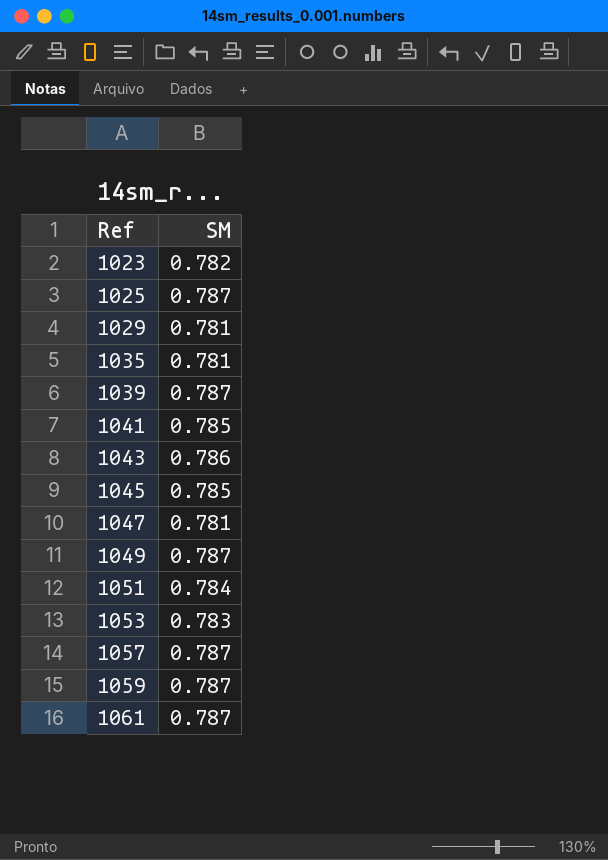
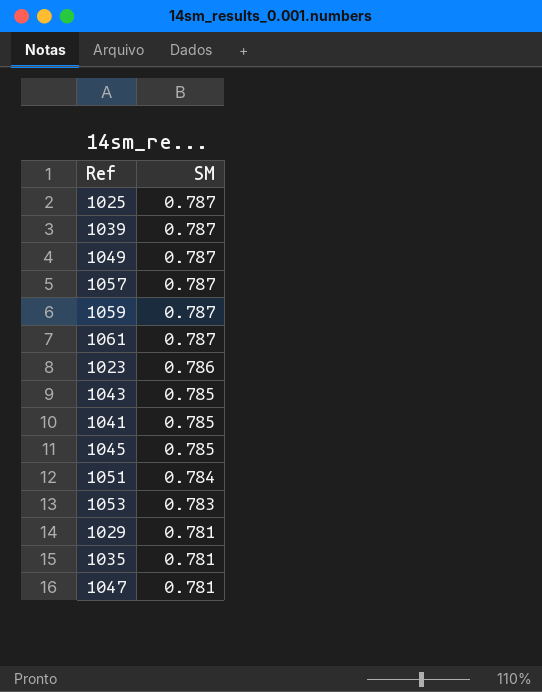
row order: Ref ascending -> SM descending
1023 | SM: 0.782 -> 0.786
1043 | SM: 0.786 -> 0.785

